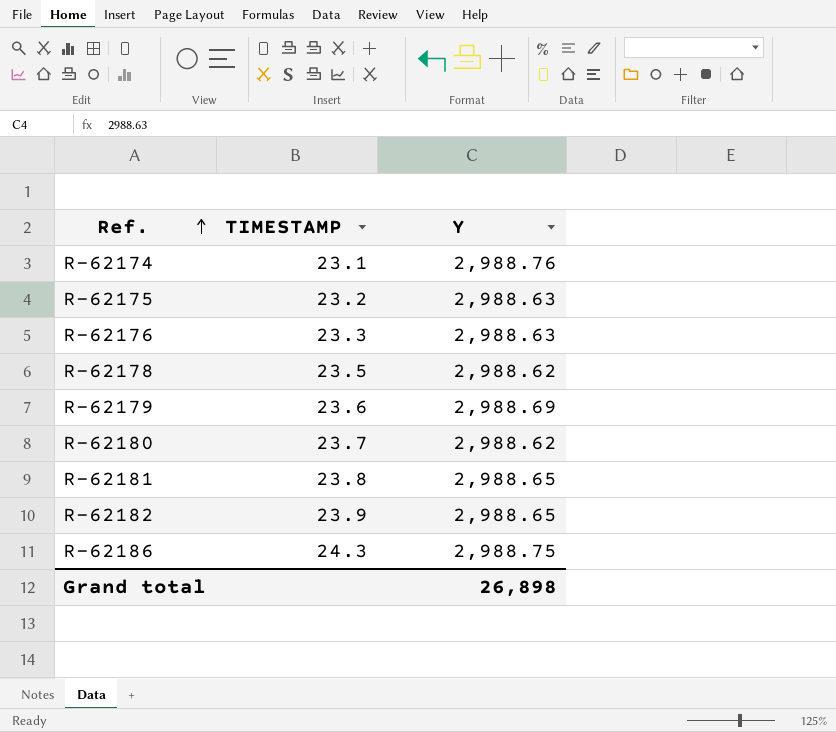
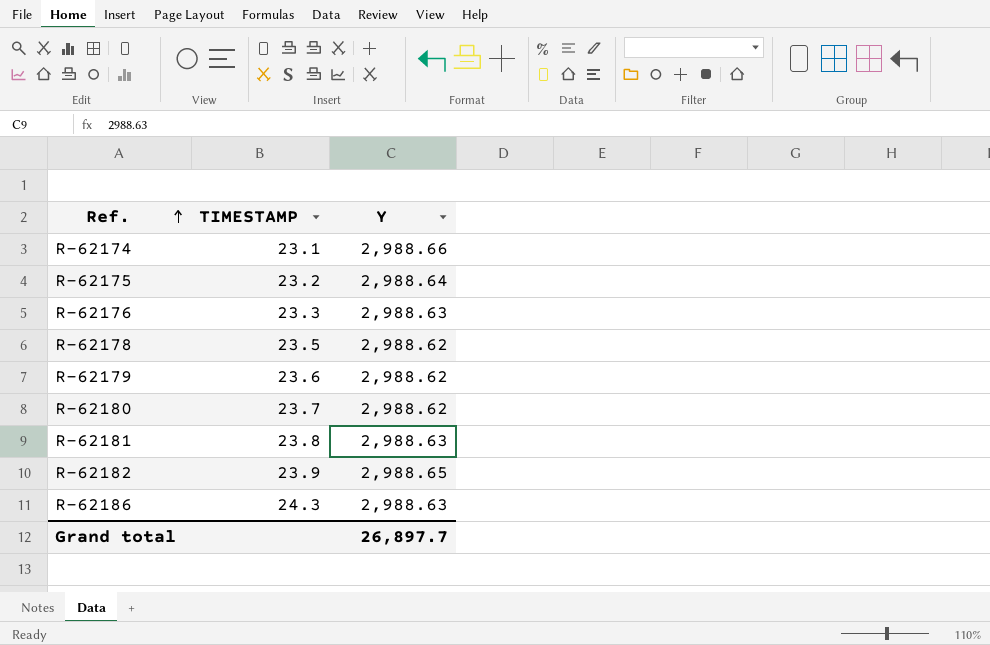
R-62174 | Y: 2,988.76 -> 2,988.66
R-62175 | Y: 2,988.63 -> 2,988.64
R-62179 | Y: 2,988.69 -> 2,988.62
R-62181 | Y: 2,988.65 -> 2,988.63
R-62186 | Y: 2,988.75 -> 2,988.63
Grand total | Y: 26,898 -> 26,897.7

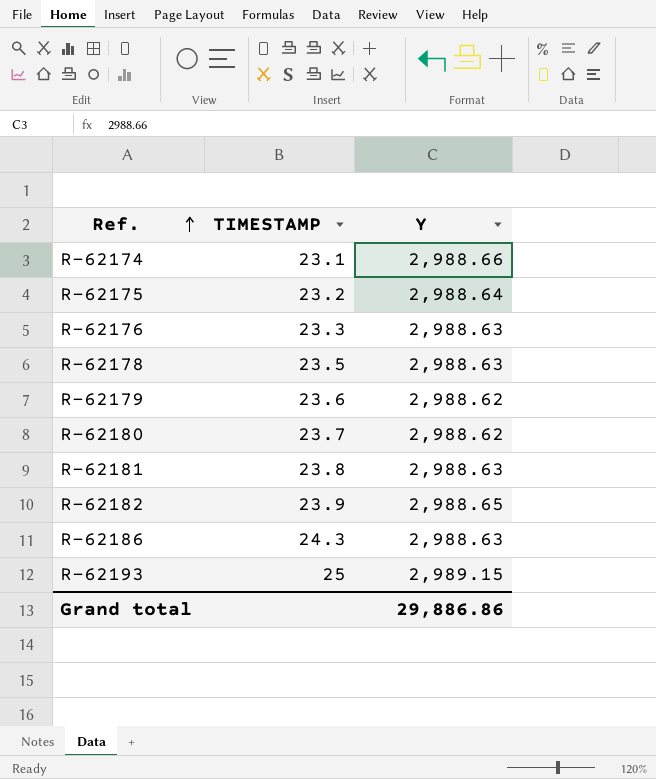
R-62178 | Y: 2,988.62 -> 2,988.63
row R-62193: none -> 25 | 2,989.15
Grand total | Y: 26,897.7 -> 29,886.86

